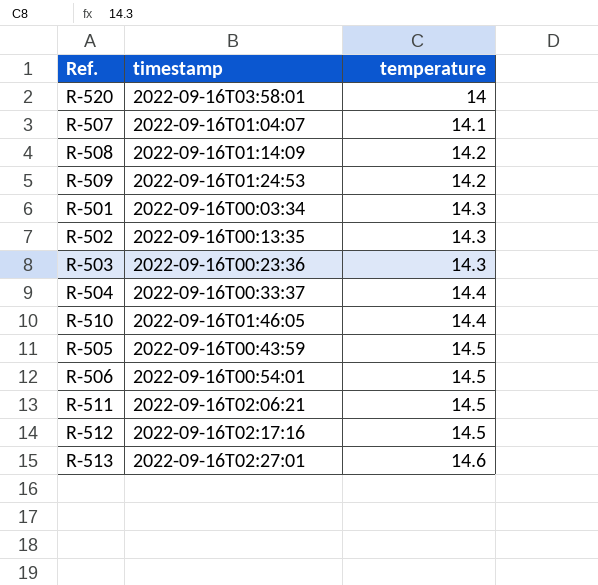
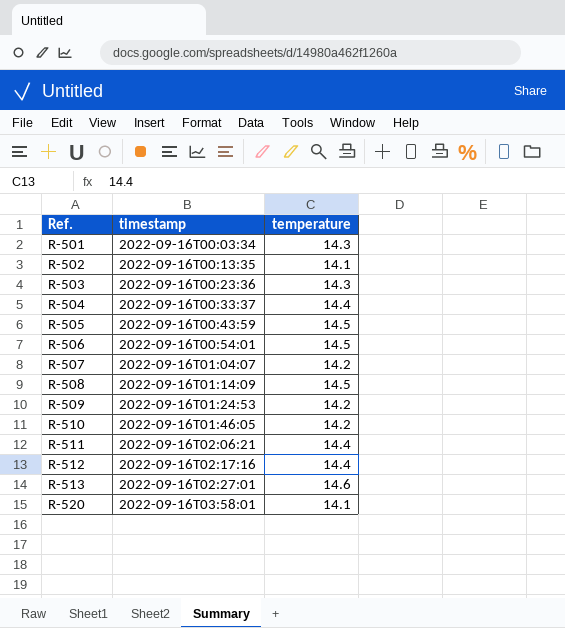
row order: temperature ascending -> Ref. ascending
R-502 | temperature: 14.3 -> 14.1
R-507 | temperature: 14.1 -> 14.2
R-508 | temperature: 14.2 -> 14.5
R-510 | temperature: 14.4 -> 14.2
R-511 | temperature: 14.5 -> 14.4
R-512 | temperature: 14.5 -> 14.4
R-520 | temperature: 14 -> 14.1

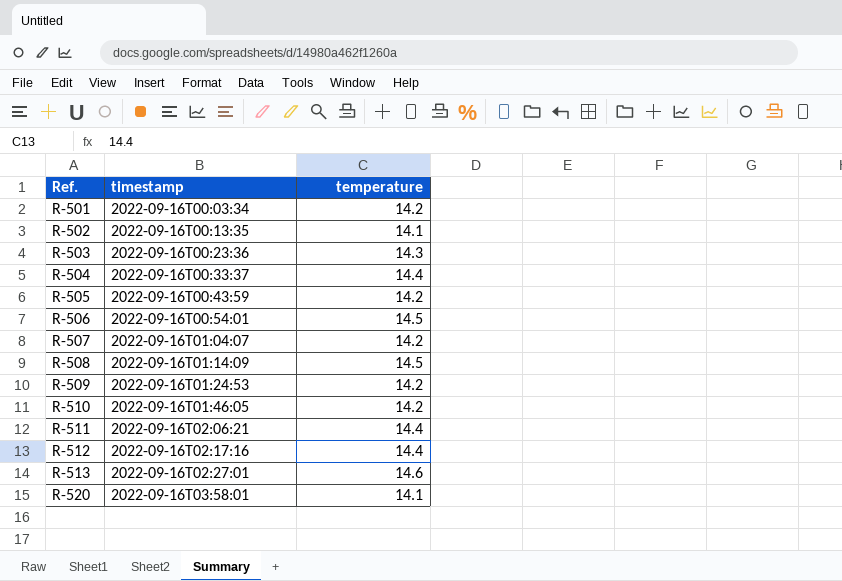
R-501 | temperature: 14.3 -> 14.2
R-505 | temperature: 14.5 -> 14.2

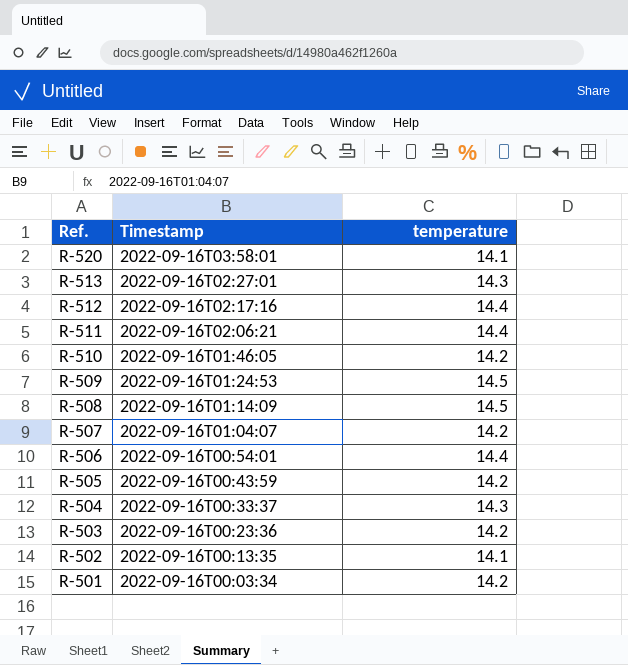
row order: Ref. ascending -> Ref. descending
column name: timestamp -> Timestamp
R-513 | temperature: 14.6 -> 14.3
R-509 | temperature: 14.2 -> 14.5
R-506 | temperature: 14.5 -> 14.4
R-504 | temperature: 14.4 -> 14.3
R-503 | temperature: 14.3 -> 14.2

